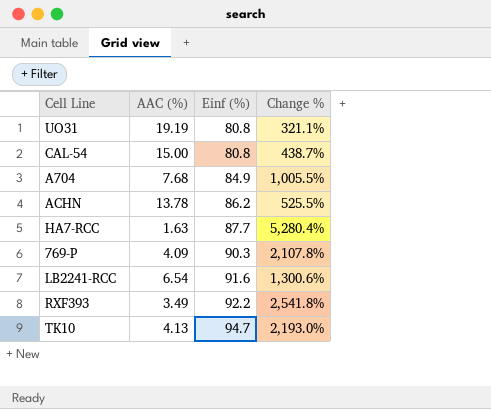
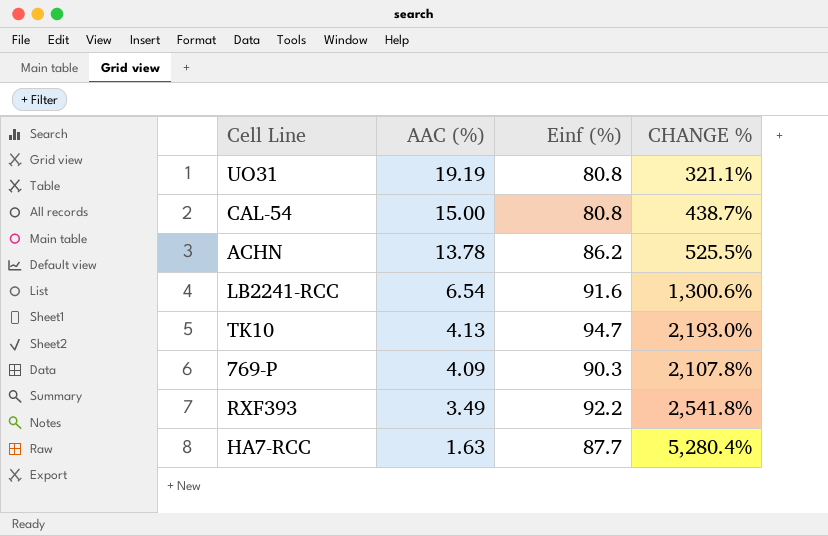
row order: Einf (%) ascending -> AAC (%) descending
column name: Change % -> CHANGE %
row A704: 7.68 | 84.9 | 1,005.5% -> none

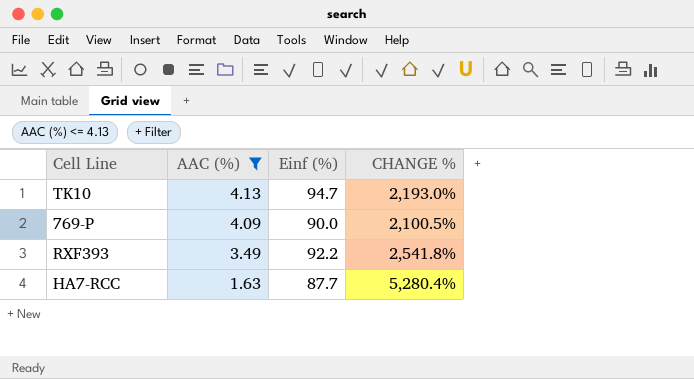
filter: none -> AAC (%) <= 4.13
769-P | Einf (%): 90.3 -> 90.0
769-P | CHANGE %: 2,107.8% -> 2,100.5%

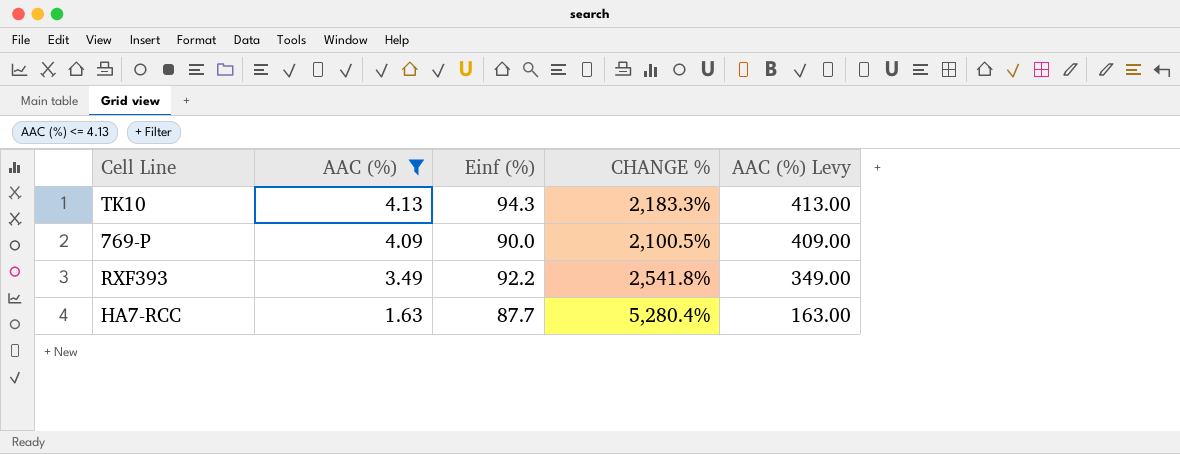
column AAC (%) Levy | formula: none -> [AAC (%)] * 100
TK10 | Einf (%): 94.7 -> 94.3
TK10 | CHANGE %: 2,193.0% -> 2,183.3%

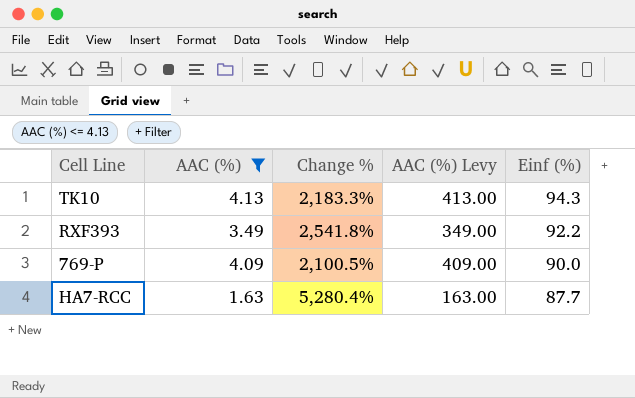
row order: AAC (%) descending -> Einf (%) descending
column name: CHANGE % -> Change %
column Einf (%) | position: 3 -> 5

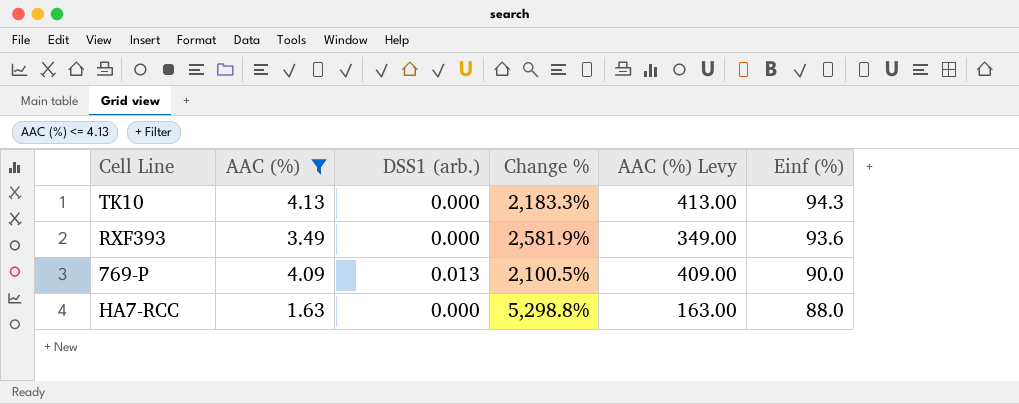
column DSS1 (arb.) | position: none -> 3
RXF393 | Change %: 2,541.8% -> 2,581.9%
RXF393 | Einf (%): 92.2 -> 93.6
HA7-RCC | Change %: 5,280.4% -> 5,298.8%
HA7-RCC | Einf (%): 87.7 -> 88.0

